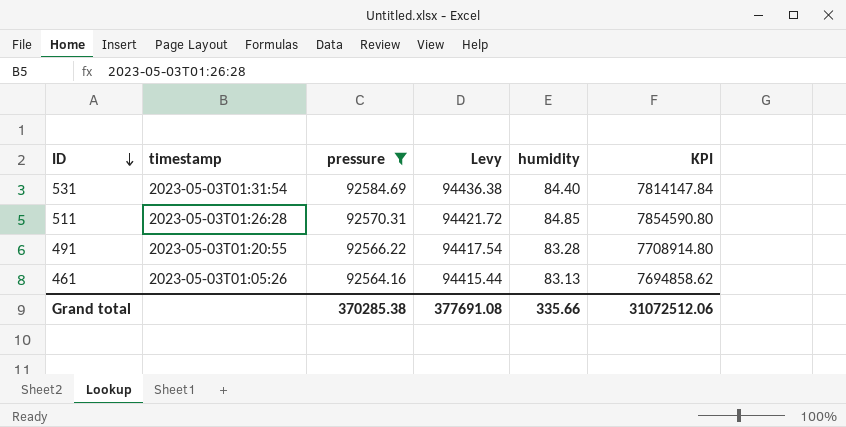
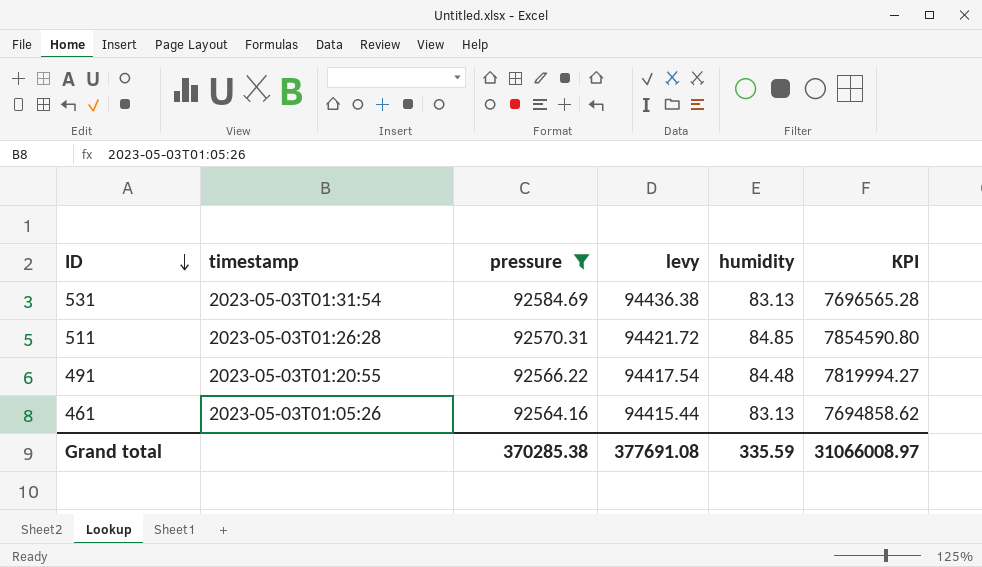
column name: Levy -> levy
531 | humidity: 84.40 -> 83.13
531 | KPI: 7814147.84 -> 7696565.28
491 | humidity: 83.28 -> 84.48
491 | KPI: 7708914.80 -> 7819994.27
Grand total | humidity: 335.66 -> 335.59
Grand total | KPI: 31072512.06 -> 31066008.97

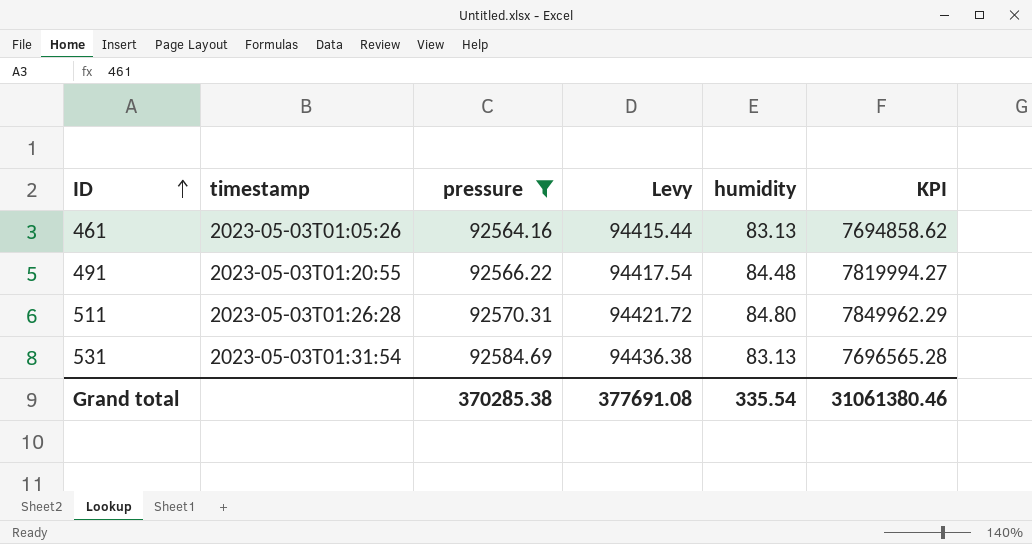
row order: ID descending -> ID ascending
column name: levy -> Levy
511 | humidity: 84.85 -> 84.80
511 | KPI: 7854590.80 -> 7849962.29
Grand total | humidity: 335.59 -> 335.54
Grand total | KPI: 31066008.97 -> 31061380.46

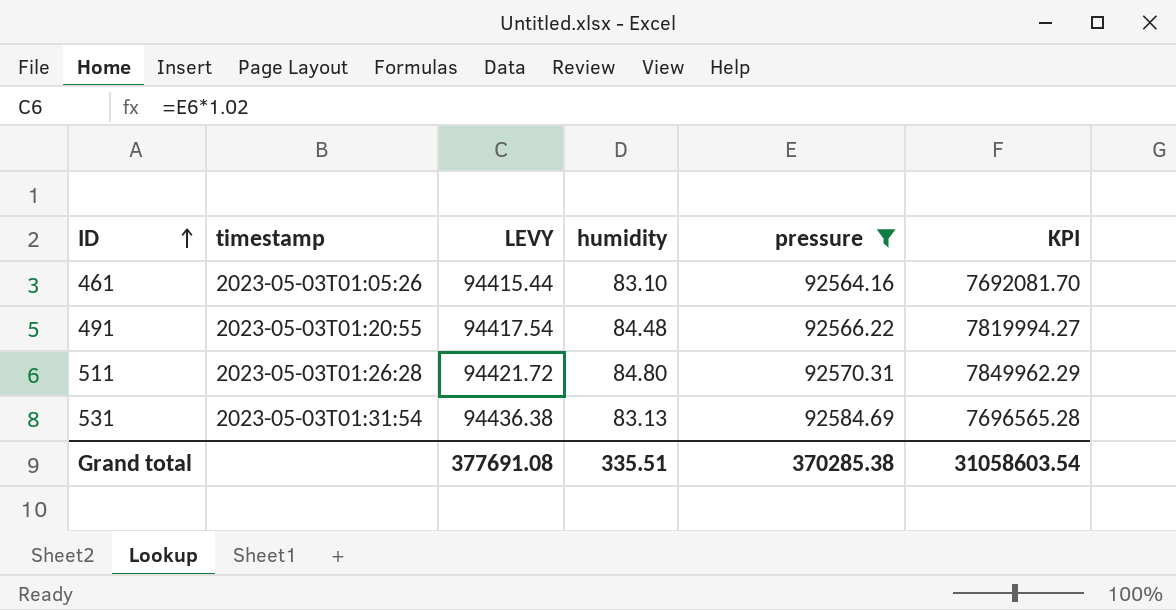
column name: Levy -> LEVY
column pressure | position: 3 -> 5
461 | humidity: 83.13 -> 83.10
461 | KPI: 7694858.62 -> 7692081.70
Grand total | humidity: 335.54 -> 335.51
Grand total | KPI: 31061380.46 -> 31058603.54

